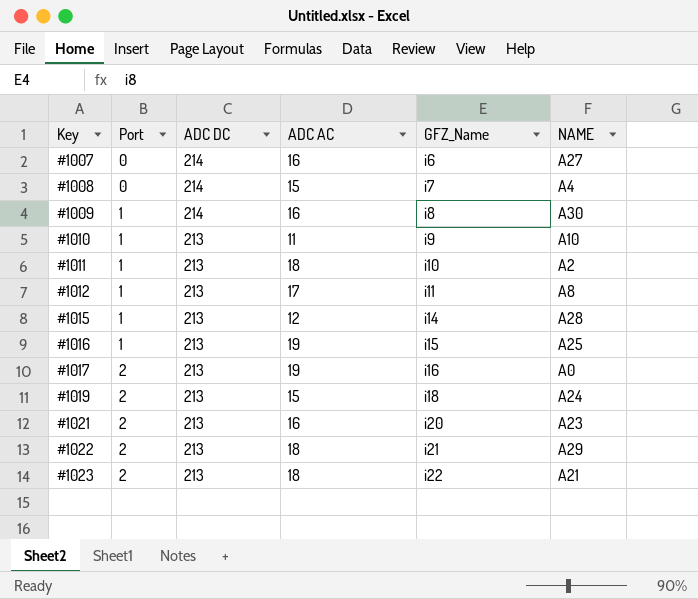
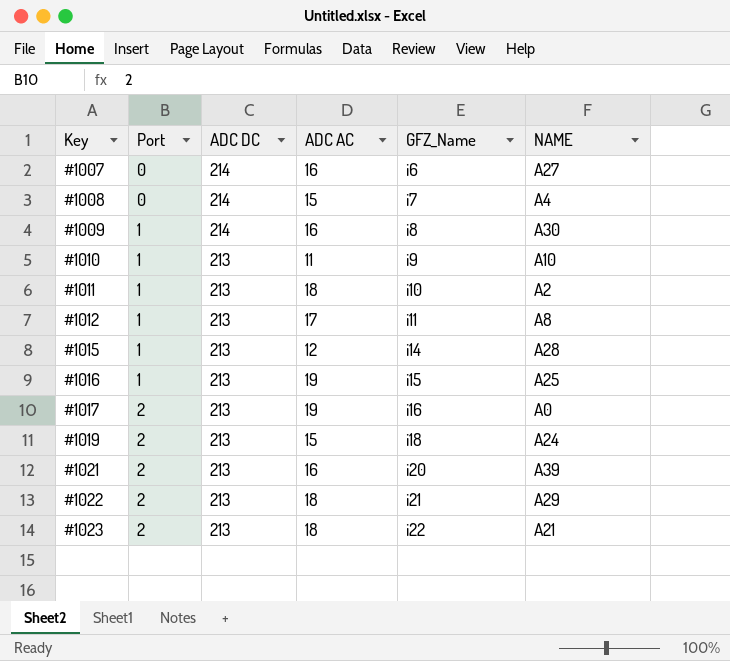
#1021 | NAME: A23 -> A39

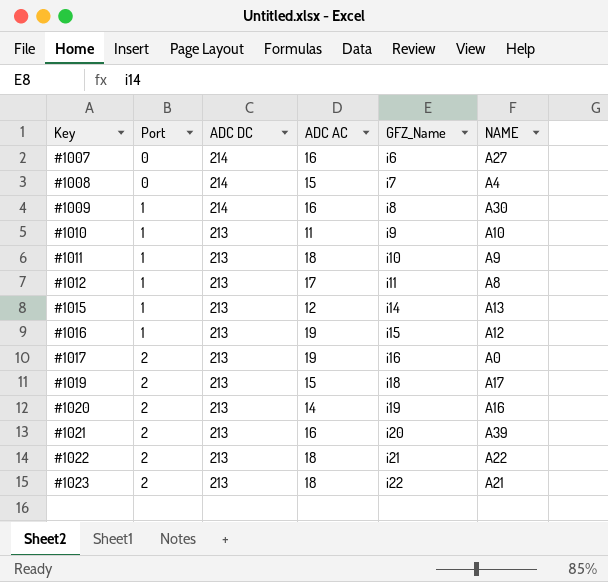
#1011 | NAME: A2 -> A9
#1015 | NAME: A28 -> A13
#1016 | NAME: A25 -> A12
#1019 | NAME: A24 -> A17
row #1020: none -> 2 | 213 | 14 | i19 | A16
#1022 | NAME: A29 -> A22

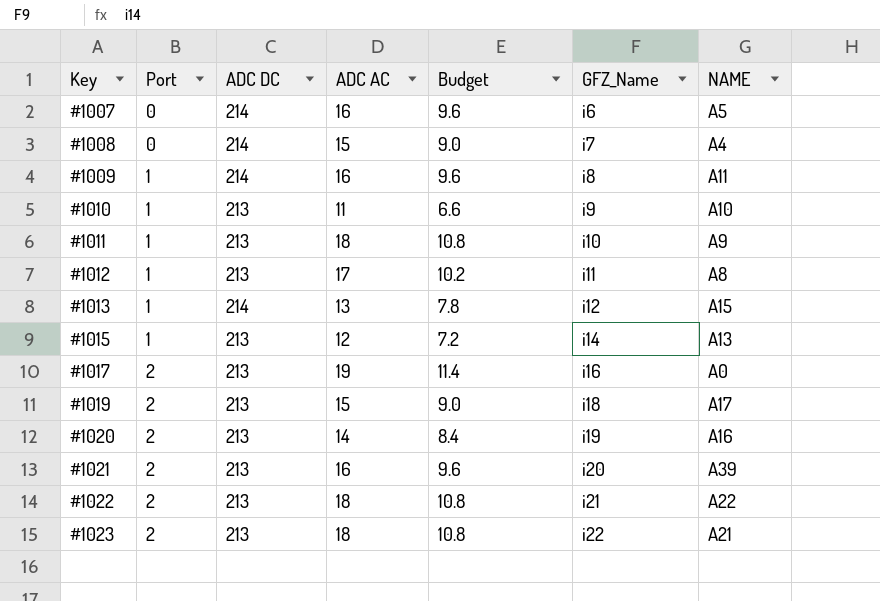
column Budget | formula: none -> [ADC AC] * 0.6
row #1016: 1 | 213 | 19 | i15 | A12 -> none
#1007 | NAME: A27 -> A5
#1009 | NAME: A30 -> A11
row #1013: none -> 1 | 214 | 13 | 7.8 | i12 | A15

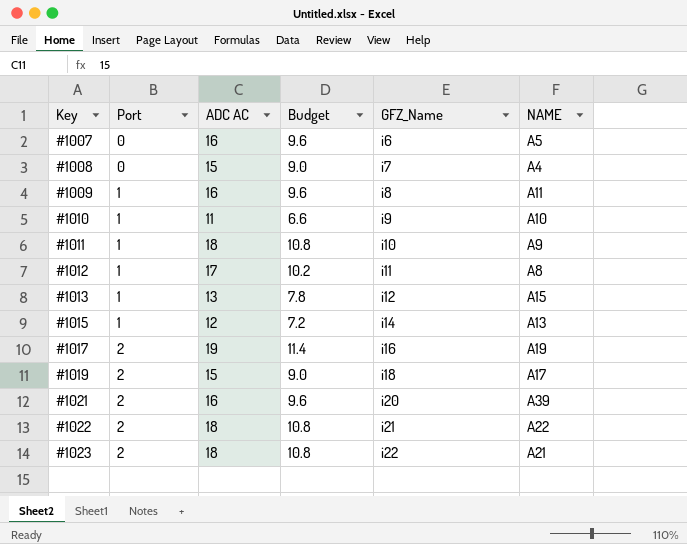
column ADC DC | position: 3 -> none
row #1020: 2 | 213 | 14 | 8.4 | i19 | A16 -> none
#1017 | NAME: A0 -> A19

